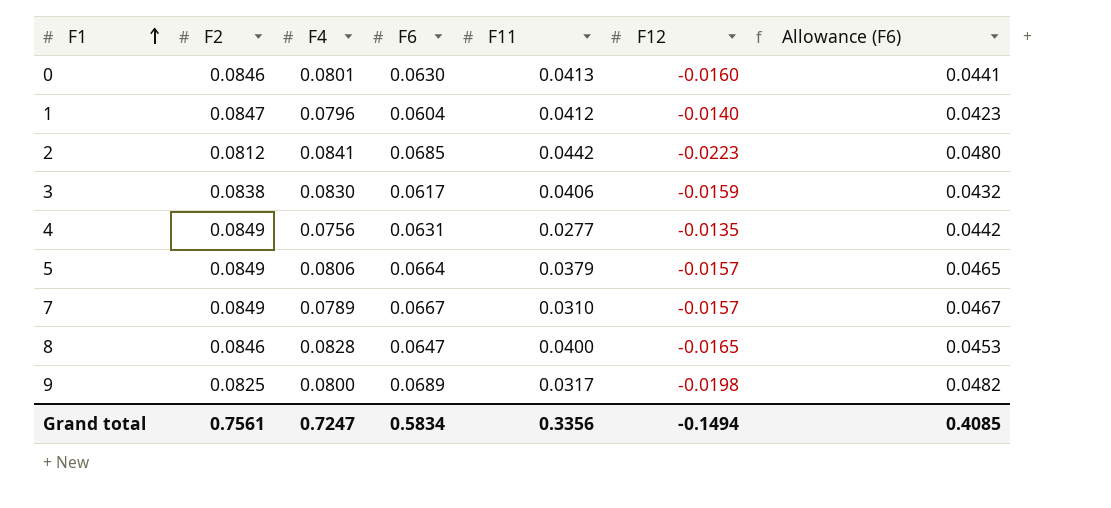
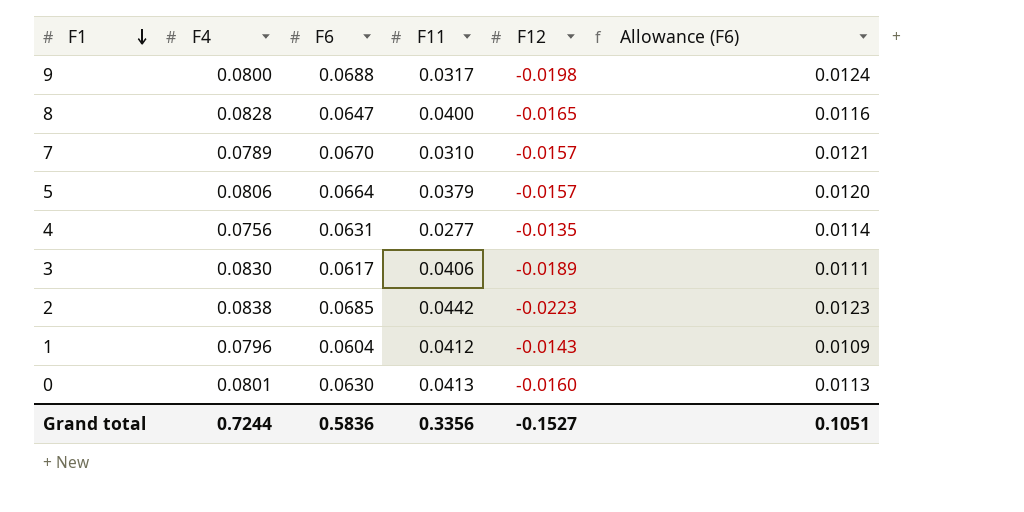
row order: F1 ascending -> F1 descending
column F2 | position: 2 -> none
column Allowance (F6) | formula: [F6] * 0.7 -> [F6] * 0.18
9 | F6: 0.0689 -> 0.0688
7 | F6: 0.0667 -> 0.0670
3 | F12: -0.0159 -> -0.0189
2 | F4: 0.0841 -> 0.0838
1 | F12: -0.0140 -> -0.0143
Grand total | F4: 0.7247 -> 0.7244
Grand total | F6: 0.5834 -> 0.5836
Grand total | F12: -0.1494 -> -0.1527
Grand total | Allowance (F6): 0.4085 -> 0.1051

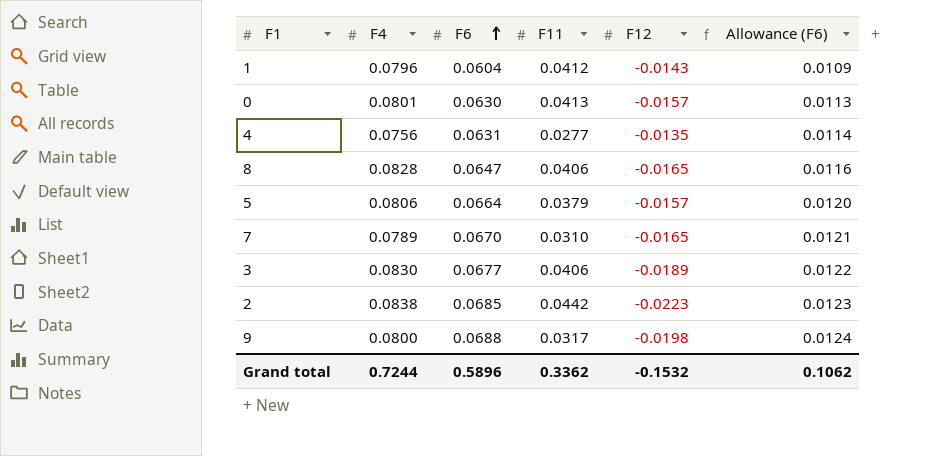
row order: F1 descending -> F6 ascending
0 | F12: -0.0160 -> -0.0157
8 | F11: 0.0400 -> 0.0406
7 | F12: -0.0157 -> -0.0165
3 | F6: 0.0617 -> 0.0677
3 | Allowance (F6): 0.0111 -> 0.0122
Grand total | F6: 0.5836 -> 0.5896
Grand total | F11: 0.3356 -> 0.3362
Grand total | F12: -0.1527 -> -0.1532
Grand total | Allowance (F6): 0.1051 -> 0.1062

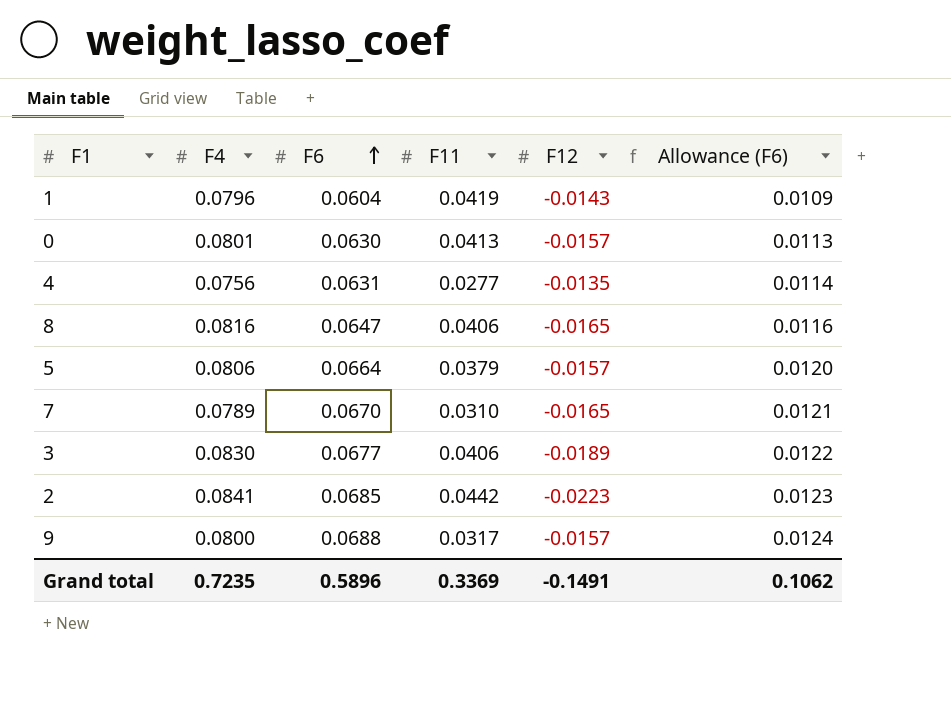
1 | F11: 0.0412 -> 0.0419
8 | F4: 0.0828 -> 0.0816
2 | F4: 0.0838 -> 0.0841
9 | F12: -0.0198 -> -0.0157
Grand total | F4: 0.7244 -> 0.7235
Grand total | F11: 0.3362 -> 0.3369
Grand total | F12: -0.1532 -> -0.1491

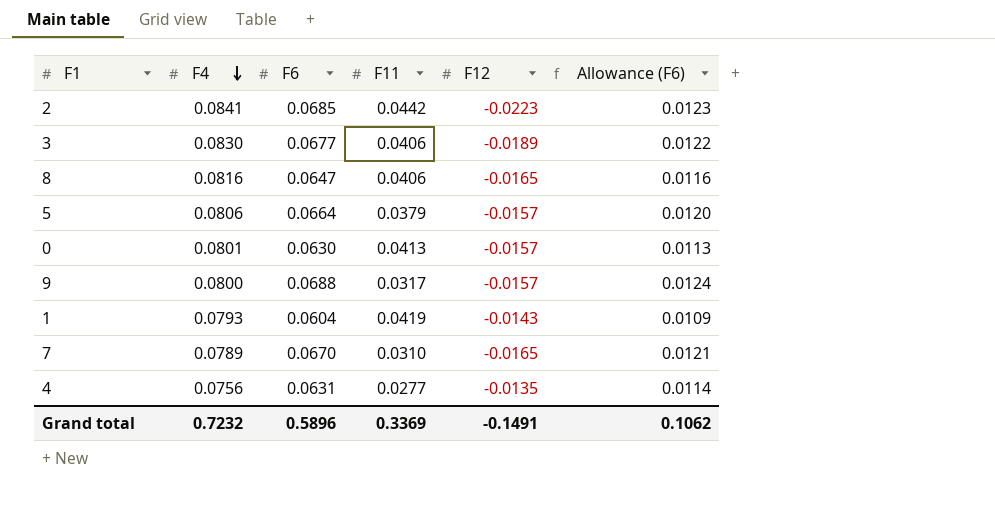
row order: F6 ascending -> F4 descending
1 | F4: 0.0796 -> 0.0793
Grand total | F4: 0.7235 -> 0.7232

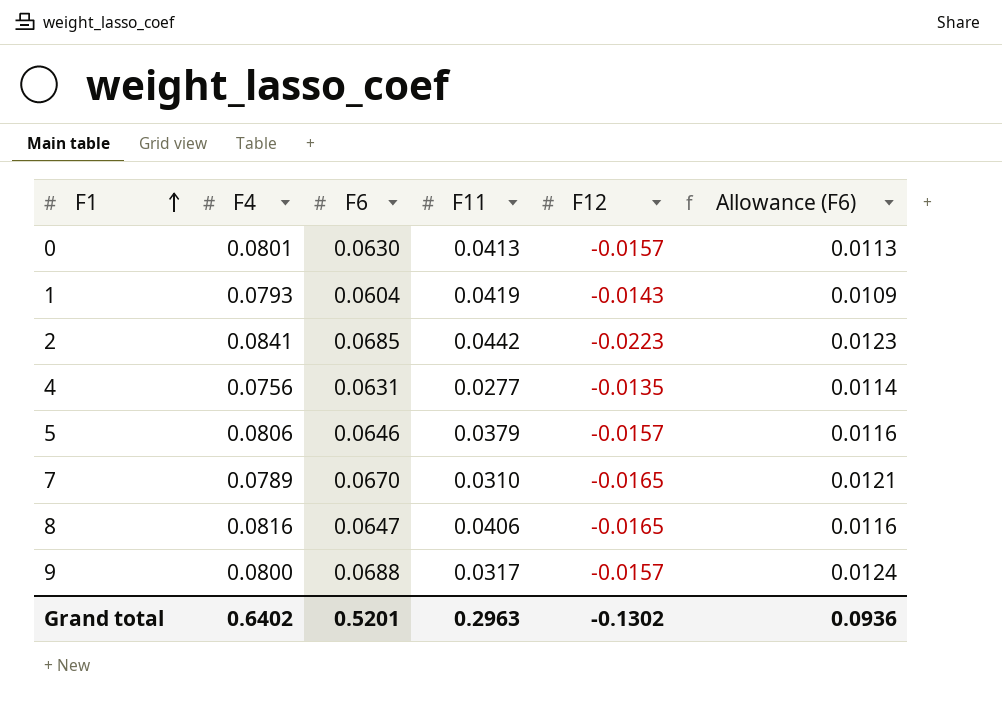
row order: F4 descending -> F1 ascending
row 3: 0.0830 | 0.0677 | 0.0406 | -0.0189 | 0.0122 -> none
5 | F6: 0.0664 -> 0.0646
5 | Allowance (F6): 0.0120 -> 0.0116
Grand total | F4: 0.7232 -> 0.6402
Grand total | F6: 0.5896 -> 0.5201
Grand total | F11: 0.3369 -> 0.2963
Grand total | F12: -0.1491 -> -0.1302
Grand total | Allowance (F6): 0.1062 -> 0.0936

